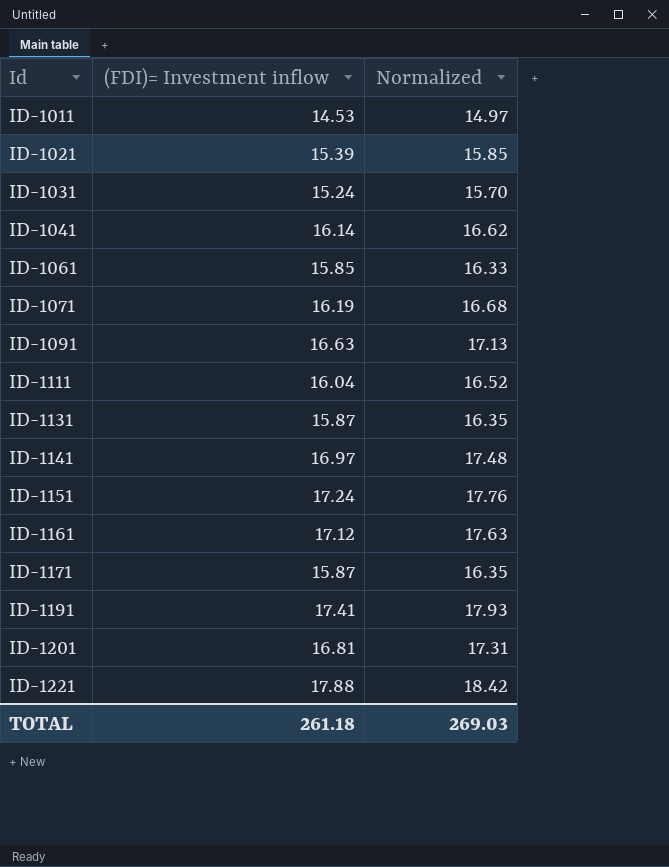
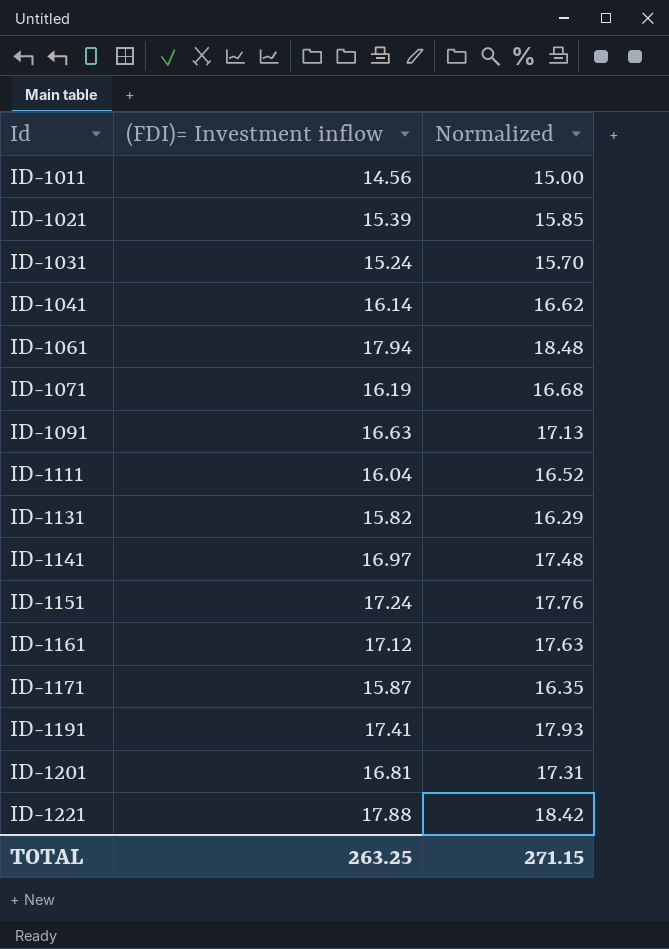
ID-1011 | (FDI)= Investment inflow: 14.53 -> 14.56
ID-1011 | Normalized: 14.97 -> 15.00
ID-1061 | (FDI)= Investment inflow: 15.85 -> 17.94
ID-1061 | Normalized: 16.33 -> 18.48
ID-1131 | (FDI)= Investment inflow: 15.87 -> 15.82
ID-1131 | Normalized: 16.35 -> 16.29
TOTAL | (FDI)= Investment inflow: 261.18 -> 263.25
TOTAL | Normalized: 269.03 -> 271.15

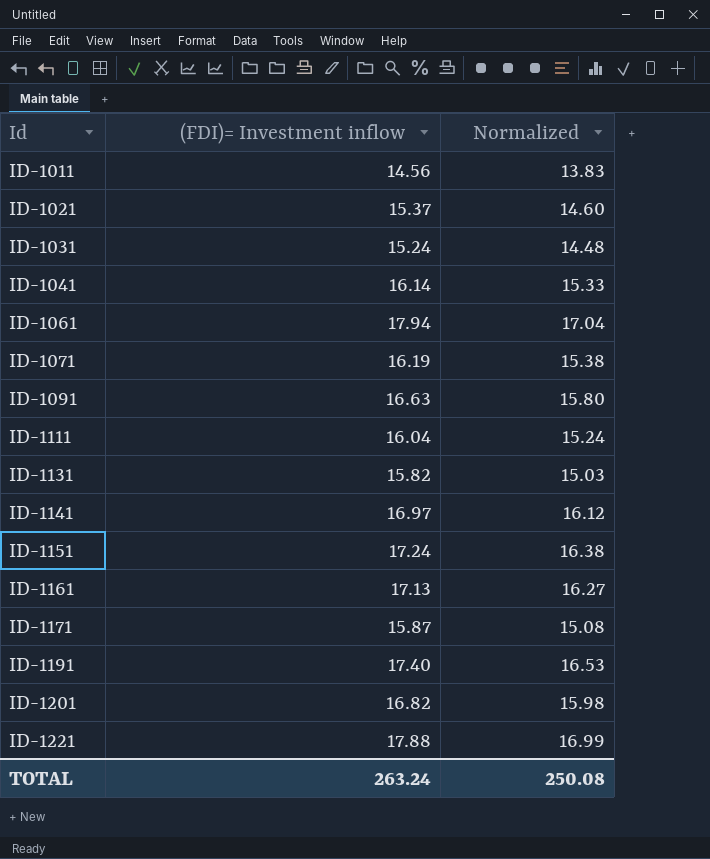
column Normalized | formula: [(FDI)= Investment inflow] * 1.03 -> [(FDI)= Investment inflow] * 0.95
ID-1021 | (FDI)= Investment inflow: 15.39 -> 15.37
ID-1161 | (FDI)= Investment inflow: 17.12 -> 17.13
ID-1191 | (FDI)= Investment inflow: 17.41 -> 17.40
ID-1201 | (FDI)= Investment inflow: 16.81 -> 16.82
TOTAL | (FDI)= Investment inflow: 263.25 -> 263.24
TOTAL | Normalized: 271.15 -> 250.08

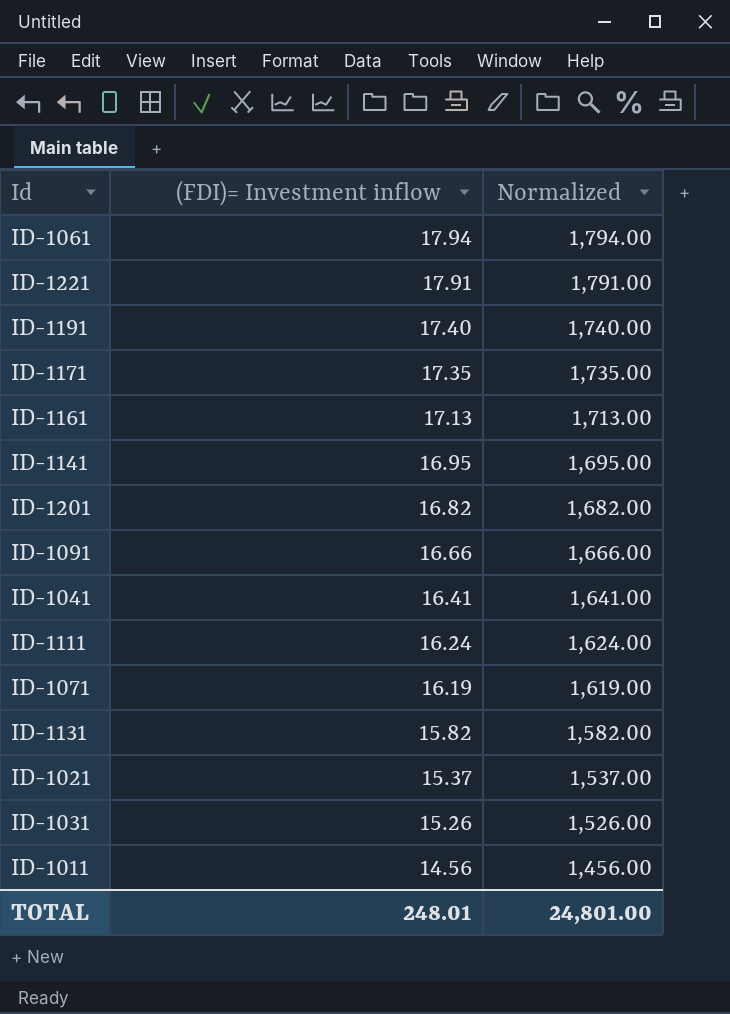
row order: Id ascending -> (FDI)= Investment inflow descending
column Normalized | formula: [(FDI)= Investment inflow] * 0.95 -> [(FDI)= Investment inflow] * 100
row ID-1151: 17.24 | 16.38 -> none
ID-1221 | (FDI)= Investment inflow: 17.88 -> 17.91
ID-1171 | (FDI)= Investment inflow: 15.87 -> 17.35
ID-1141 | (FDI)= Investment inflow: 16.97 -> 16.95
ID-1091 | (FDI)= Investment inflow: 16.63 -> 16.66
ID-1041 | (FDI)= Investment inflow: 16.14 -> 16.41
ID-1111 | (FDI)= Investment inflow: 16.04 -> 16.24
ID-1031 | (FDI)= Investment inflow: 15.24 -> 15.26
TOTAL | (FDI)= Investment inflow: 263.24 -> 248.01
TOTAL | Normalized: 250.08 -> 24,801.00

